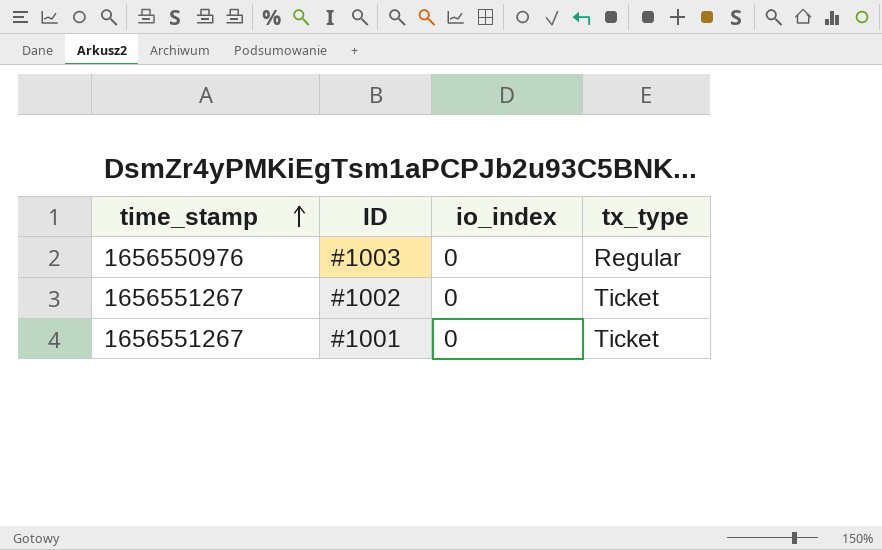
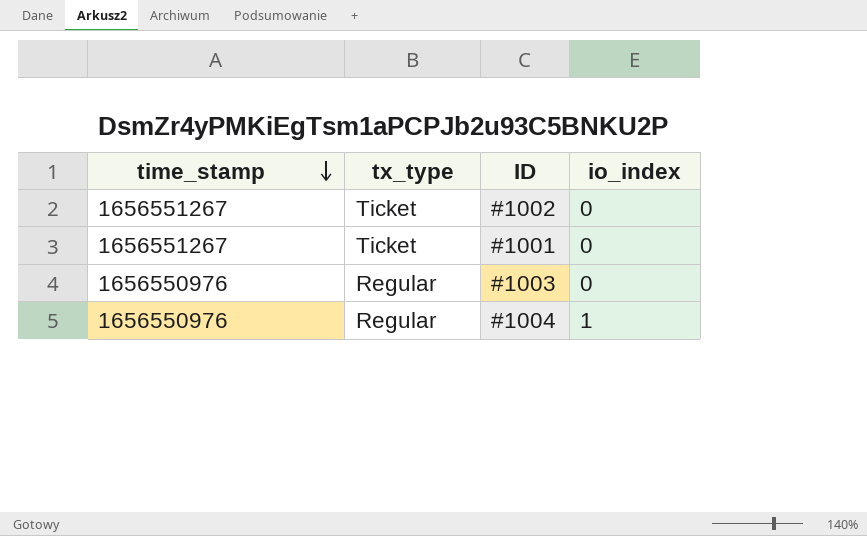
row order: time_stamp ascending -> time_stamp descending
column tx_type | position: 4 -> 2
row #1004: none -> 1656550976 | Regular | 1

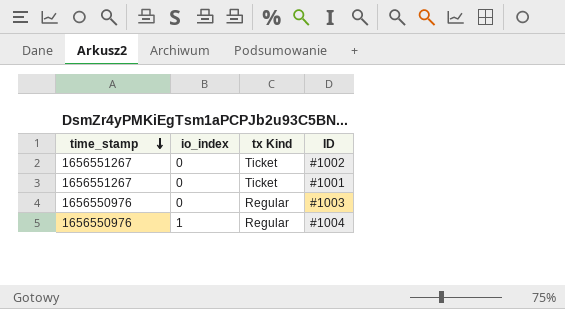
column io_index | position: 4 -> 2
column name: tx_type -> tx Kind

